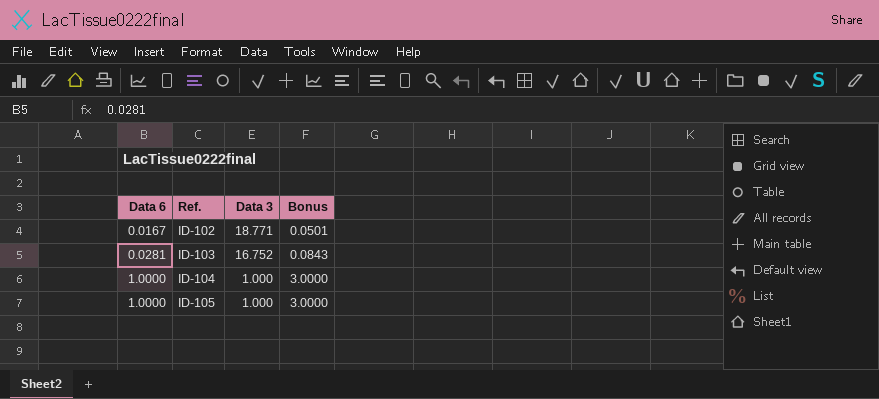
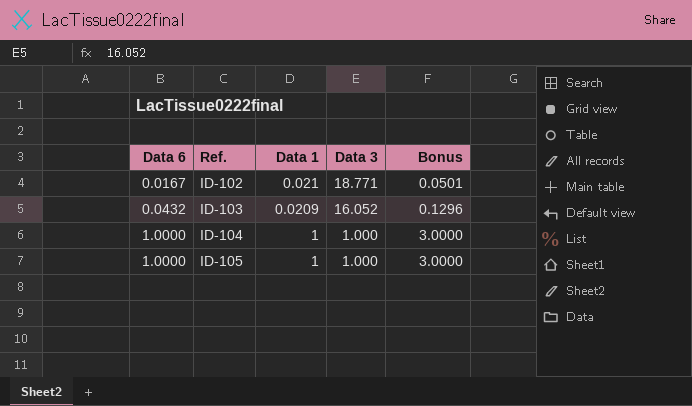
column Data 1 | position: none -> 3
ID-103 | Data 6: 0.0281 -> 0.0432
ID-103 | Data 3: 16.752 -> 16.052
ID-103 | Bonus: 0.0843 -> 0.1296

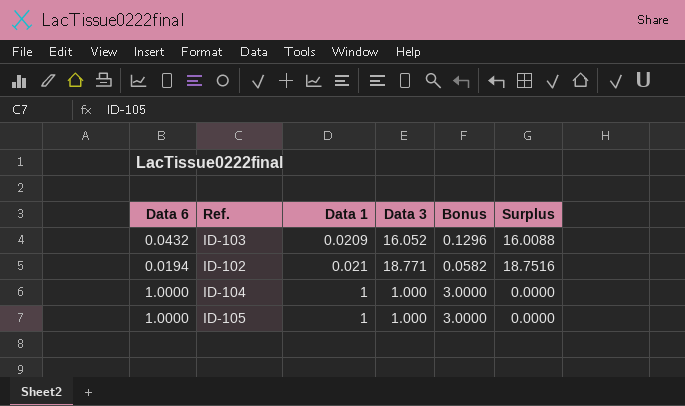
row order: Data 6 ascending -> Data 1 ascending
column Surplus | formula: none -> [Data 3] - [Data 6]
ID-102 | Data 6: 0.0167 -> 0.0194
ID-102 | Bonus: 0.0501 -> 0.0582

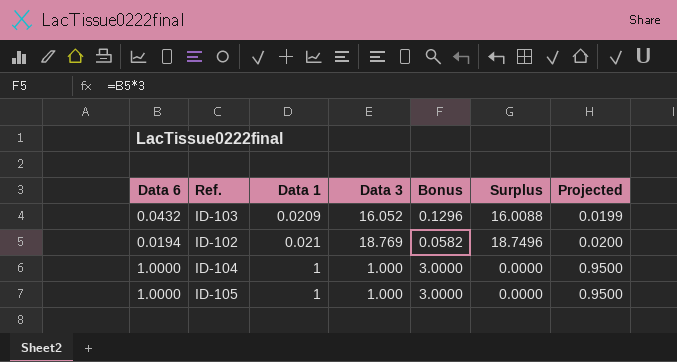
column Projected | formula: none -> [Data 1] * 0.95
ID-102 | Data 3: 18.771 -> 18.769
ID-102 | Surplus: 18.7516 -> 18.7496

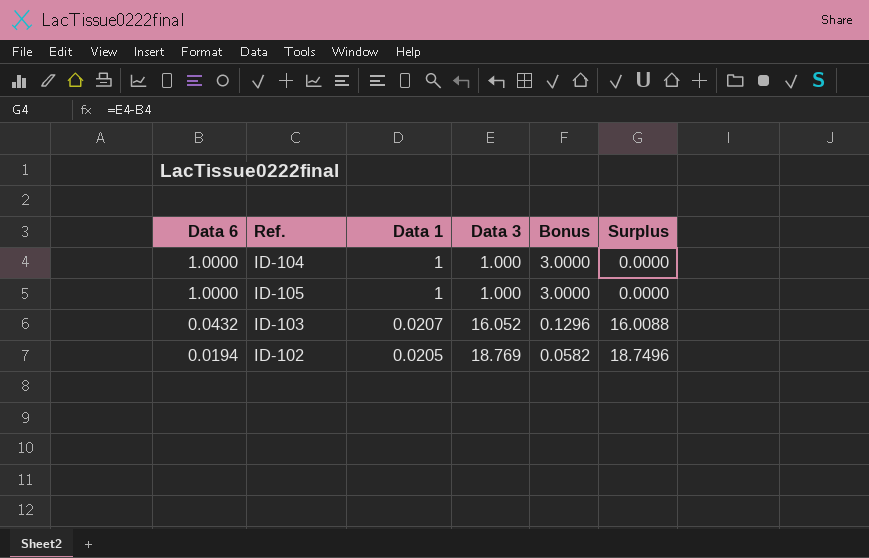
row order: Data 1 ascending -> Data 6 descending
column Projected | formula: [Data 1] * 0.95 -> none
ID-103 | Data 1: 0.0209 -> 0.0207
ID-102 | Data 1: 0.021 -> 0.0205

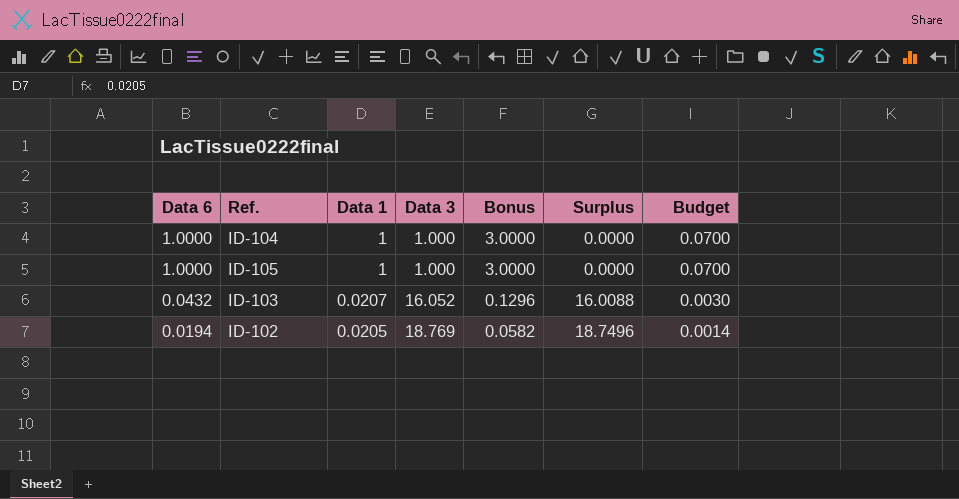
column Budget | formula: none -> [Data 6] * 0.07

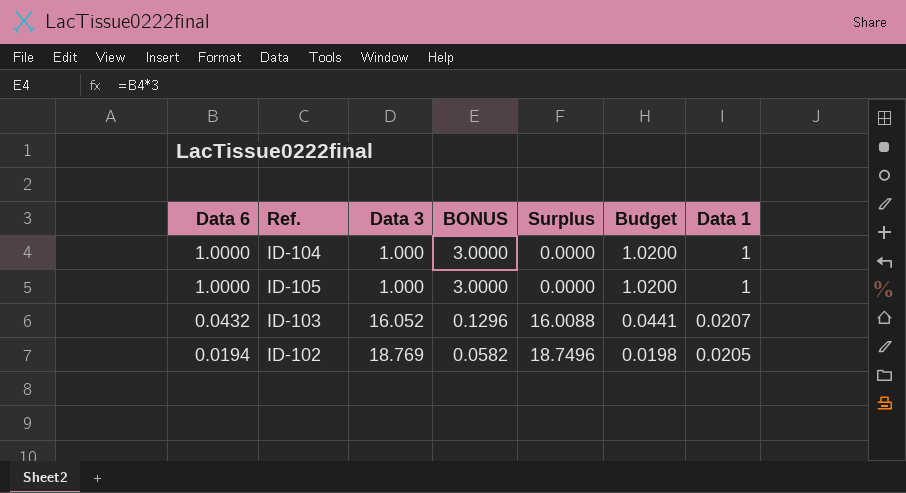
column name: Bonus -> BONUS
column Budget | formula: [Data 6] * 0.07 -> [Data 6] * 1.02
column Data 1 | position: 3 -> 7

